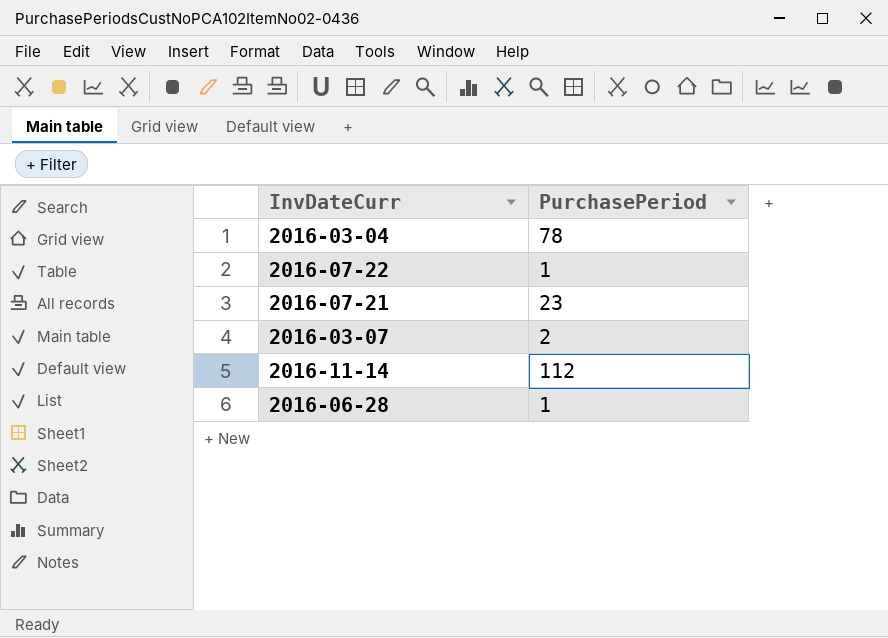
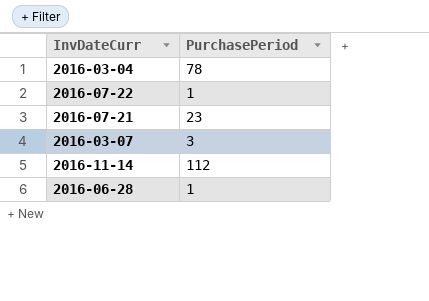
2016-03-07 | PurchasePeriod: 2 -> 3

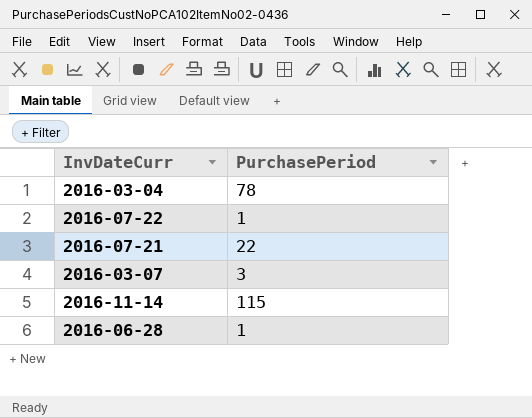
2016-07-21 | PurchasePeriod: 23 -> 22
2016-11-14 | PurchasePeriod: 112 -> 115

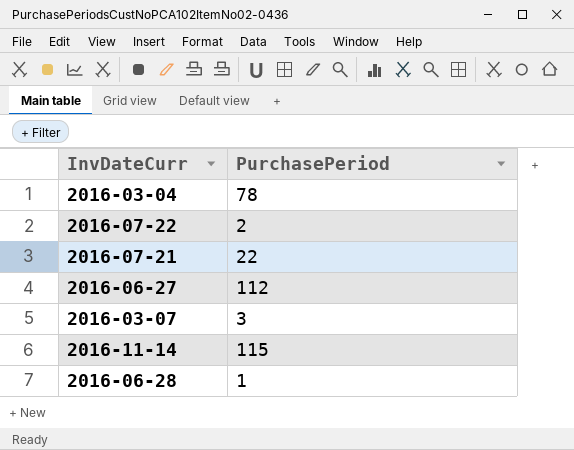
2016-07-22 | PurchasePeriod: 1 -> 2
row 2016-06-27: none -> 112

